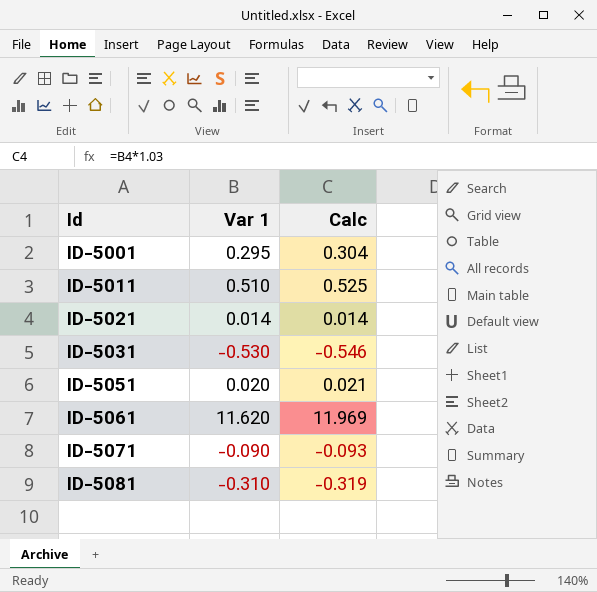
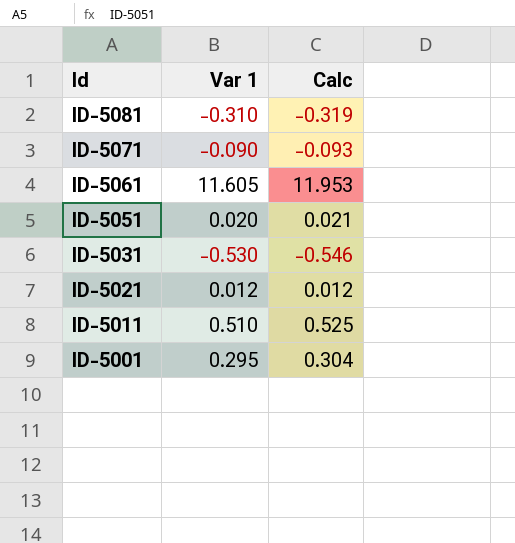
row order: Id ascending -> Id descending
ID-5061 | Var 1: 11.620 -> 11.605
ID-5061 | Calc: 11.969 -> 11.953
ID-5021 | Var 1: 0.014 -> 0.012
ID-5021 | Calc: 0.014 -> 0.012

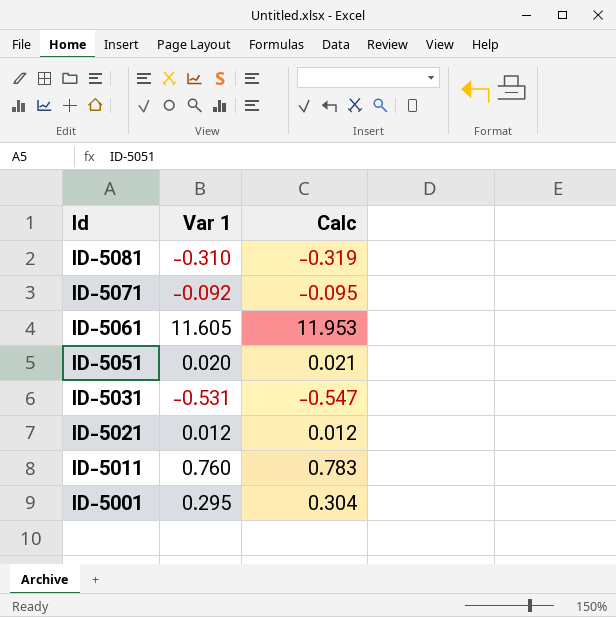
ID-5071 | Var 1: -0.090 -> -0.092
ID-5071 | Calc: -0.093 -> -0.095
ID-5031 | Var 1: -0.530 -> -0.531
ID-5031 | Calc: -0.546 -> -0.547
ID-5011 | Var 1: 0.510 -> 0.760
ID-5011 | Calc: 0.525 -> 0.783

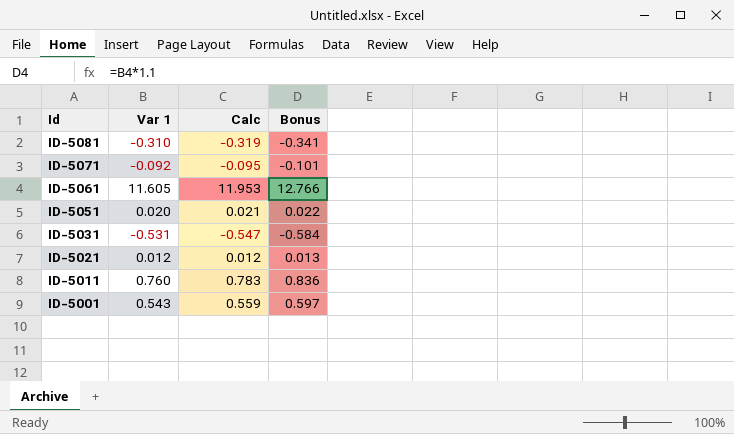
column Bonus | formula: none -> [Var 1] * 1.1
ID-5001 | Var 1: 0.295 -> 0.543
ID-5001 | Calc: 0.304 -> 0.559

